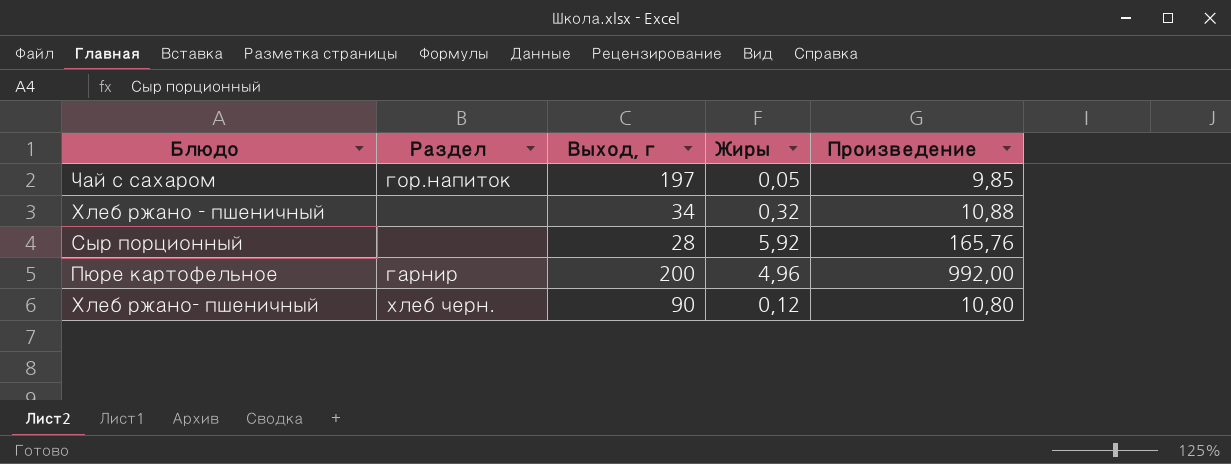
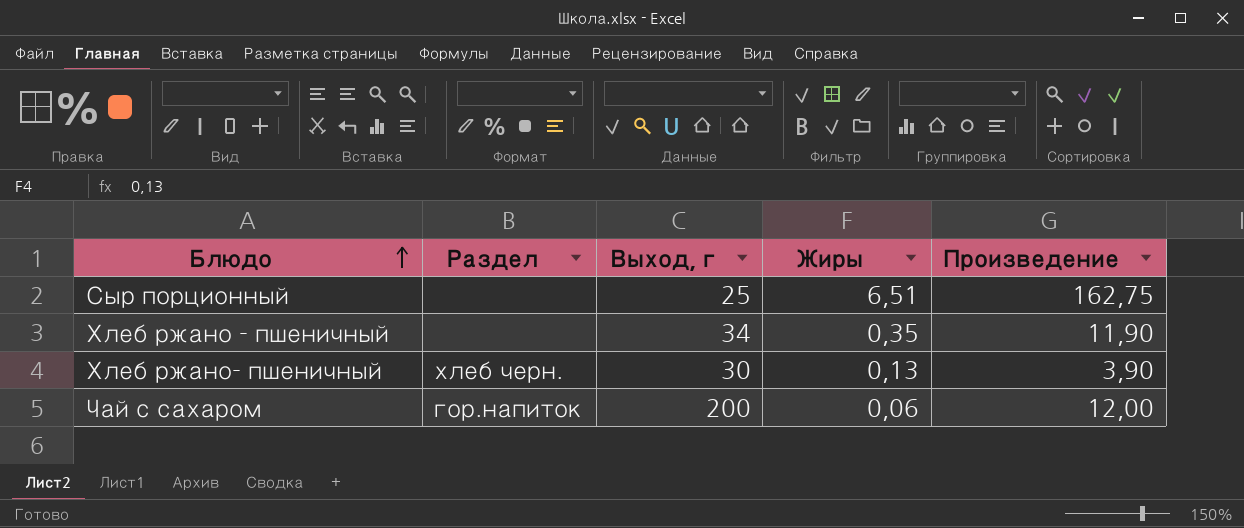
row order: none -> Блюдо ascending
row Пюре картофельное: гарнир | 200 | 4,96 | 992,00 -> none
Сыр порционный | Выход, г: 28 -> 25
Сыр порционный | Жиры: 5,92 -> 6,51
Сыр порционный | Произведение: 165,76 -> 162,75
Хлеб ржано - пшеничный | Жиры: 0,32 -> 0,35
Хлеб ржано - пшеничный | Произведение: 10,88 -> 11,90
Хлеб ржано- пшеничный | Выход, г: 90 -> 30
Хлеб ржано- пшеничный | Жиры: 0,12 -> 0,13
Хлеб ржано- пшеничный | Произведение: 10,80 -> 3,90
Чай с сахаром | Выход, г: 197 -> 200
Чай с сахаром | Жиры: 0,05 -> 0,06
Чай с сахаром | Произведение: 9,85 -> 12,00

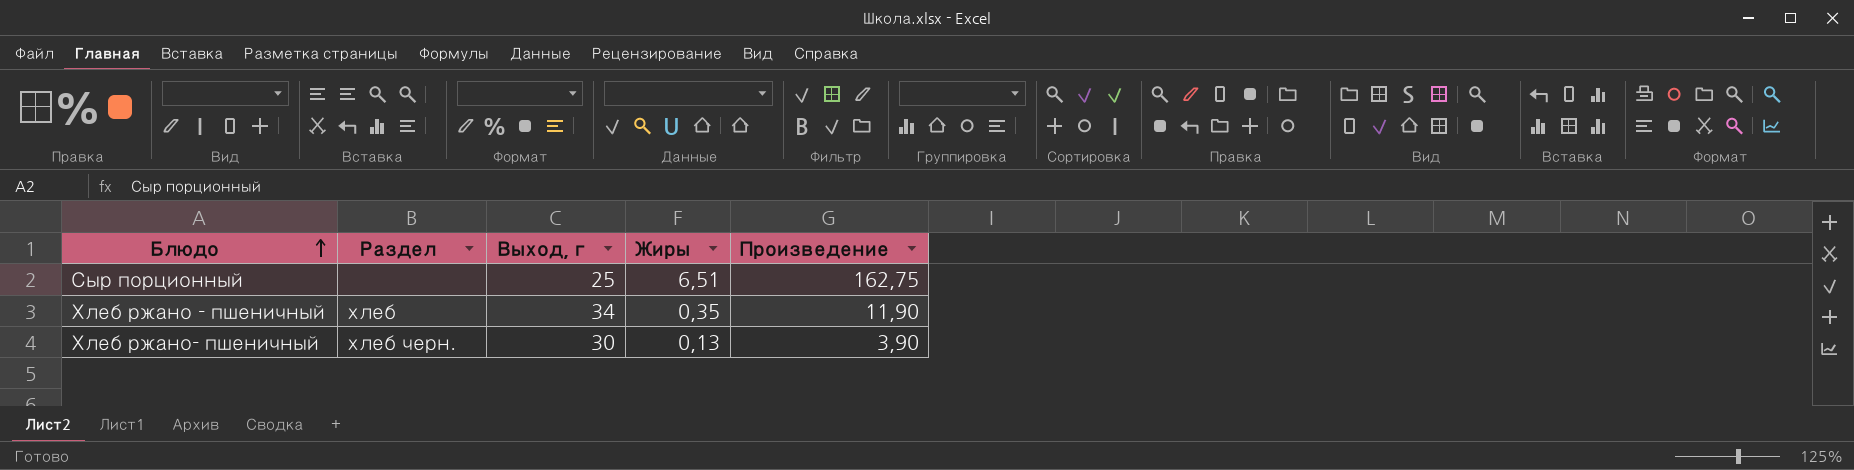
row Чай с сахаром: гор.напиток | 200 | 0,06 | 12,00 -> none
Хлеб ржано - пшеничный | Раздел: none -> хлеб

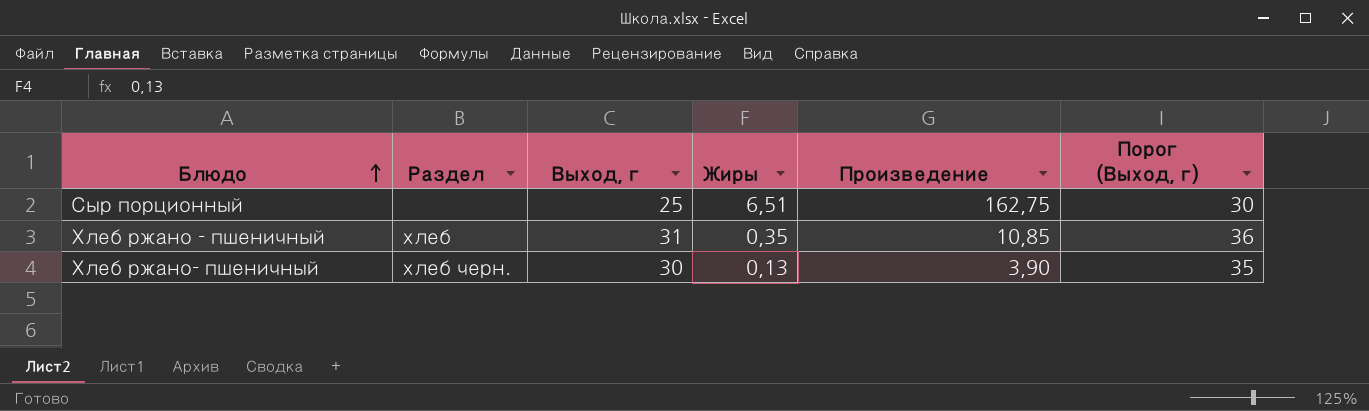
column Порог (Выход, г) | formula: none -> [Выход, г] + 5
Хлеб ржано - пшеничный | Выход, г: 34 -> 31
Хлеб ржано - пшеничный | Произведение: 11,90 -> 10,85

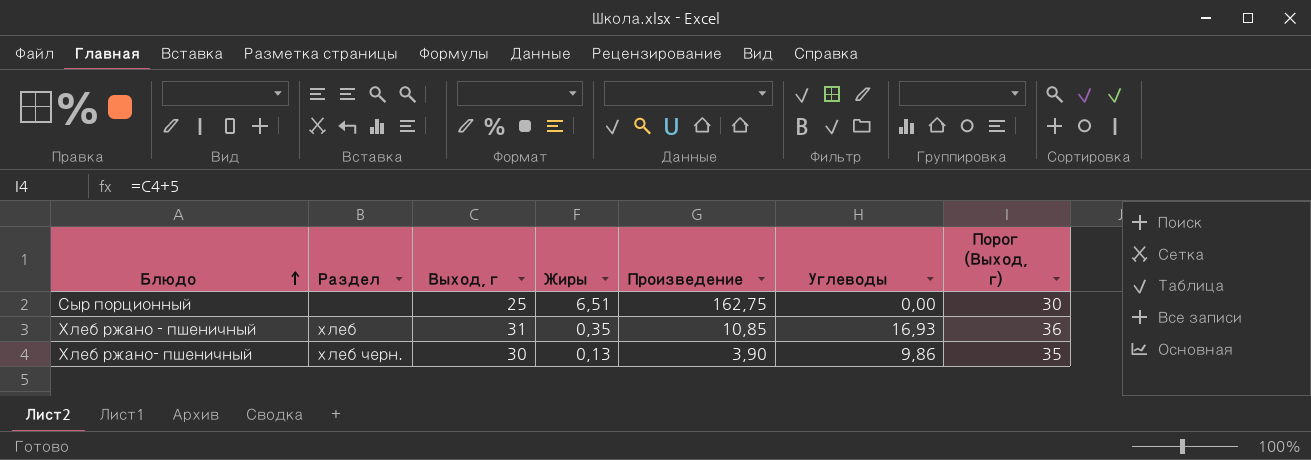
column Углеводы | position: none -> 6

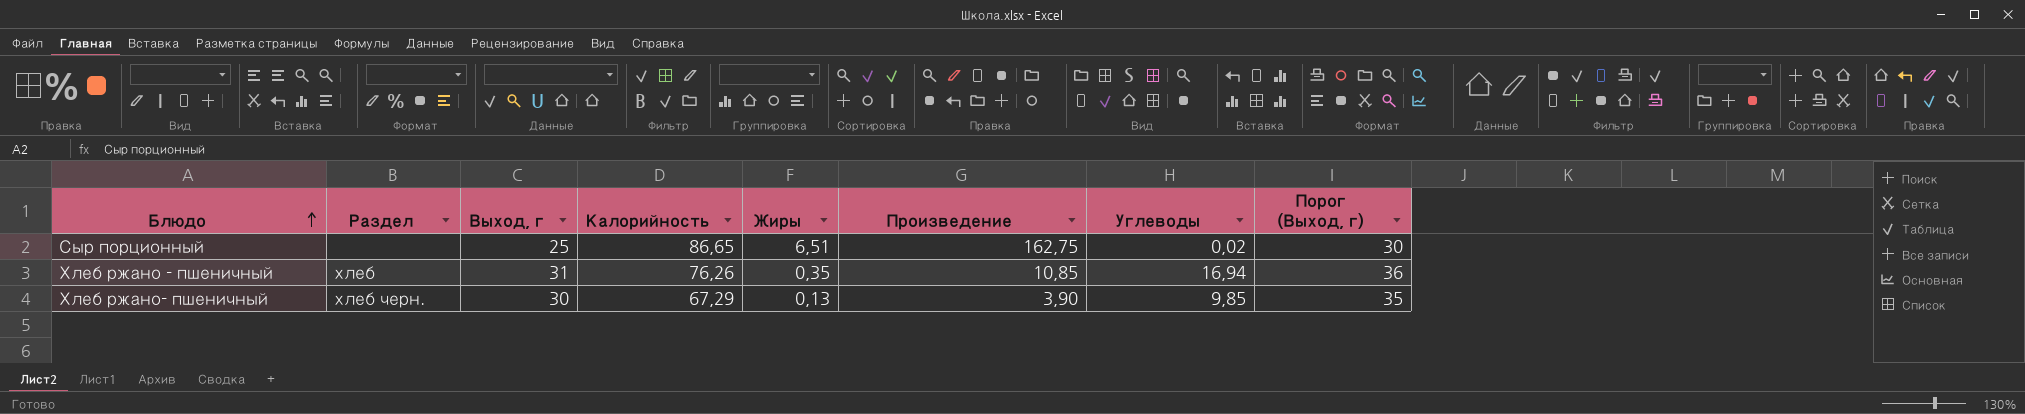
column Калорийность | position: none -> 4
Сыр порционный | Углеводы: 0,00 -> 0,02
Хлеб ржано - пшеничный | Углеводы: 16,93 -> 16,94
Хлеб ржано- пшеничный | Углеводы: 9,86 -> 9,85

